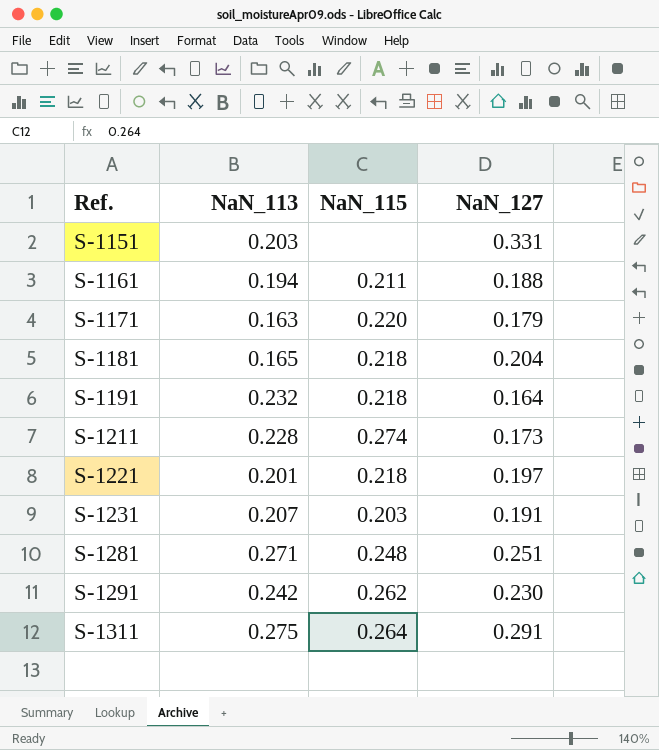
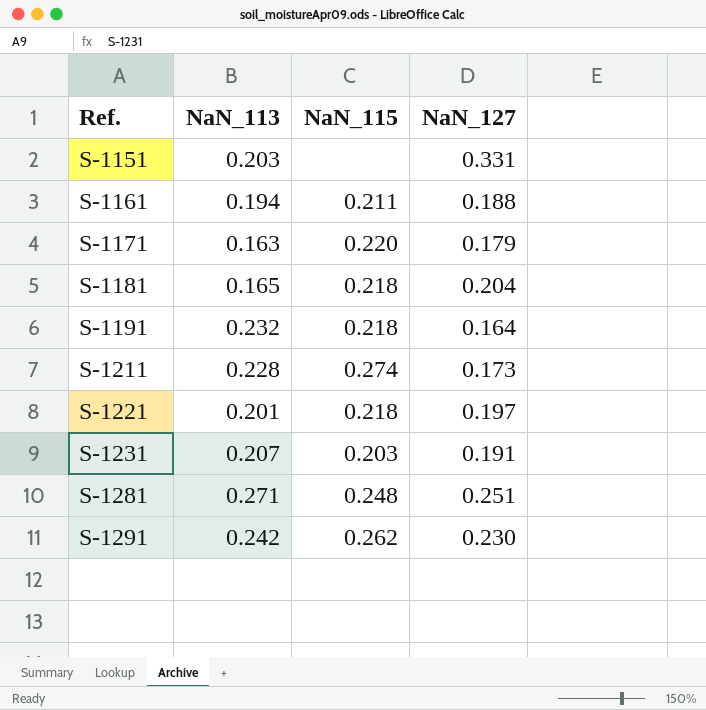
row S-1311: 0.275 | 0.264 | 0.291 -> none

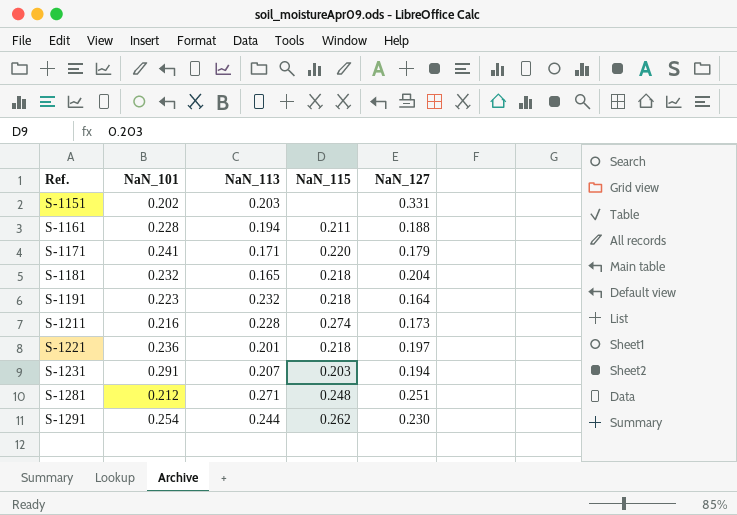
column NaN_101 | position: none -> 2
S-1171 | NaN_113: 0.163 -> 0.171
S-1231 | NaN_127: 0.191 -> 0.194
S-1291 | NaN_113: 0.242 -> 0.244

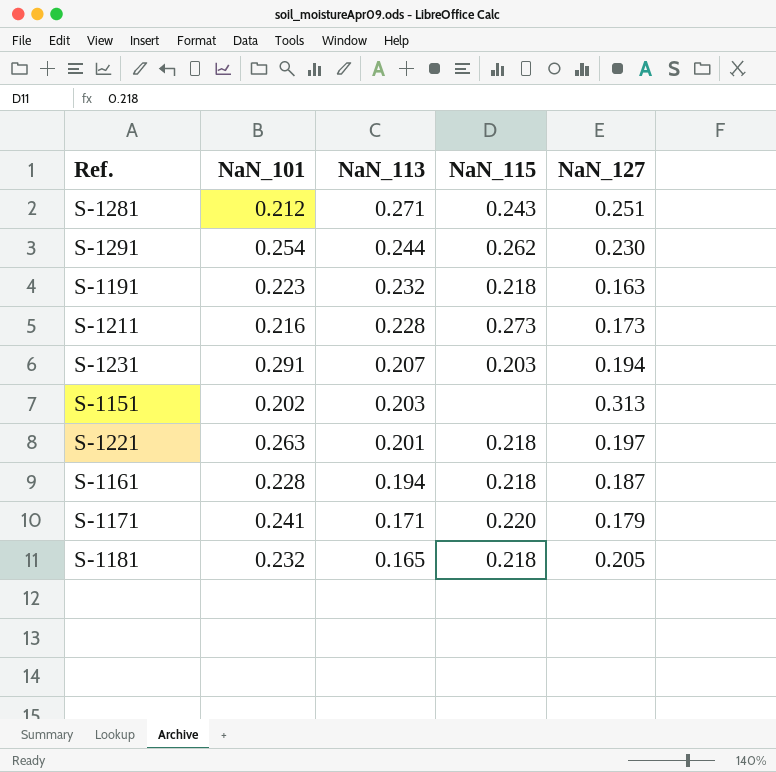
row order: Ref. ascending -> NaN_113 descending
S-1281 | NaN_115: 0.248 -> 0.243
S-1191 | NaN_127: 0.164 -> 0.163
S-1211 | NaN_115: 0.274 -> 0.273
S-1151 | NaN_127: 0.331 -> 0.313
S-1221 | NaN_101: 0.236 -> 0.263
S-1161 | NaN_115: 0.211 -> 0.218
S-1161 | NaN_127: 0.188 -> 0.187
S-1181 | NaN_127: 0.204 -> 0.205

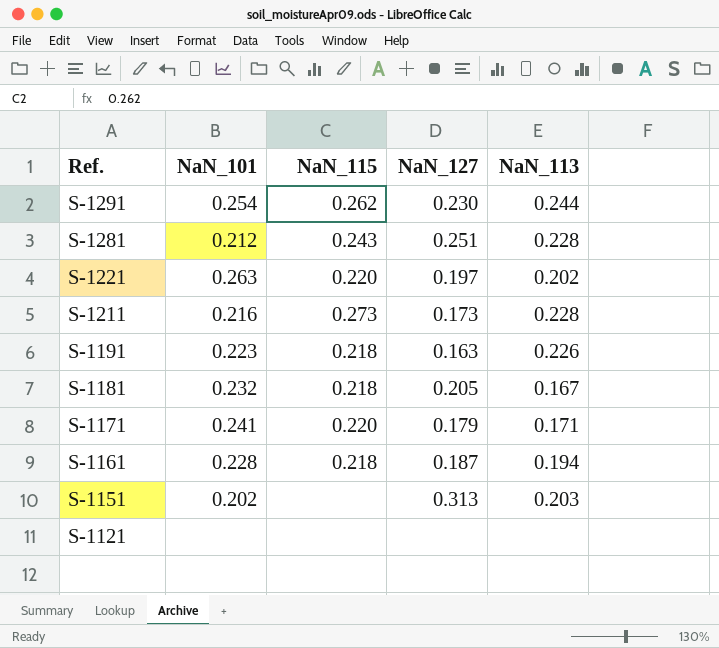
row order: NaN_113 descending -> Ref. descending
column NaN_113 | position: 3 -> 5
row S-1231: 0.291 | 0.207 | 0.203 | 0.194 -> none
S-1281 | NaN_113: 0.271 -> 0.228
S-1221 | NaN_115: 0.218 -> 0.220
S-1221 | NaN_113: 0.201 -> 0.202
S-1191 | NaN_113: 0.232 -> 0.226
S-1181 | NaN_113: 0.165 -> 0.167
row S-1121: none -> none | none | none | none

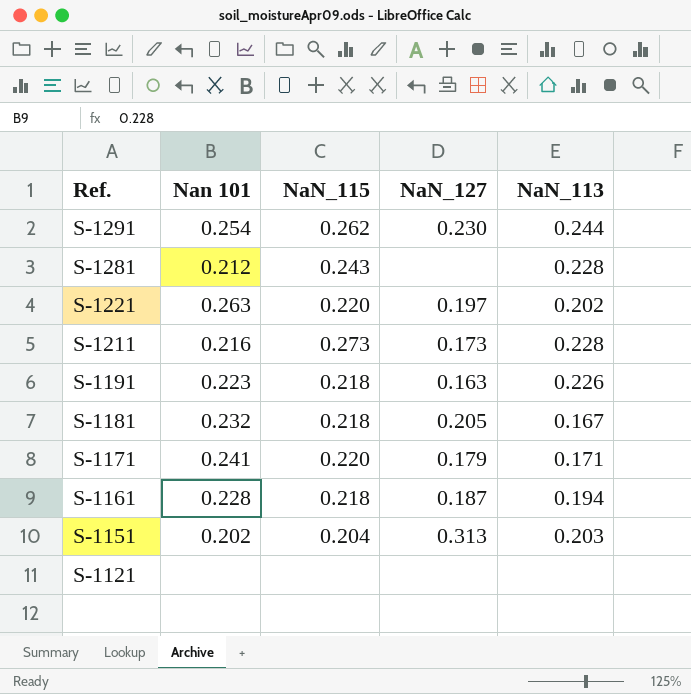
column name: NaN_101 -> Nan 101
S-1281 | NaN_127: 0.251 -> none
S-1151 | NaN_115: none -> 0.204

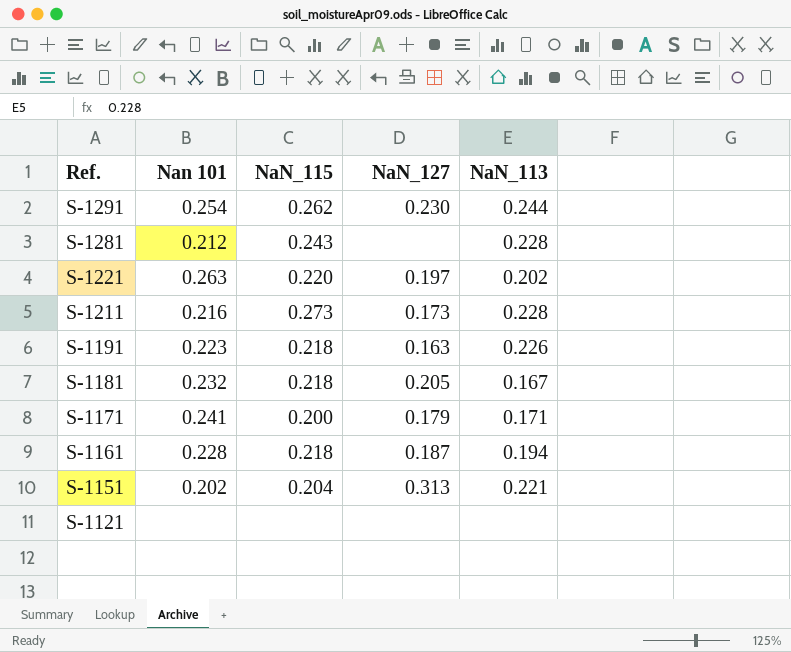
S-1171 | NaN_115: 0.220 -> 0.200
S-1151 | NaN_113: 0.203 -> 0.221

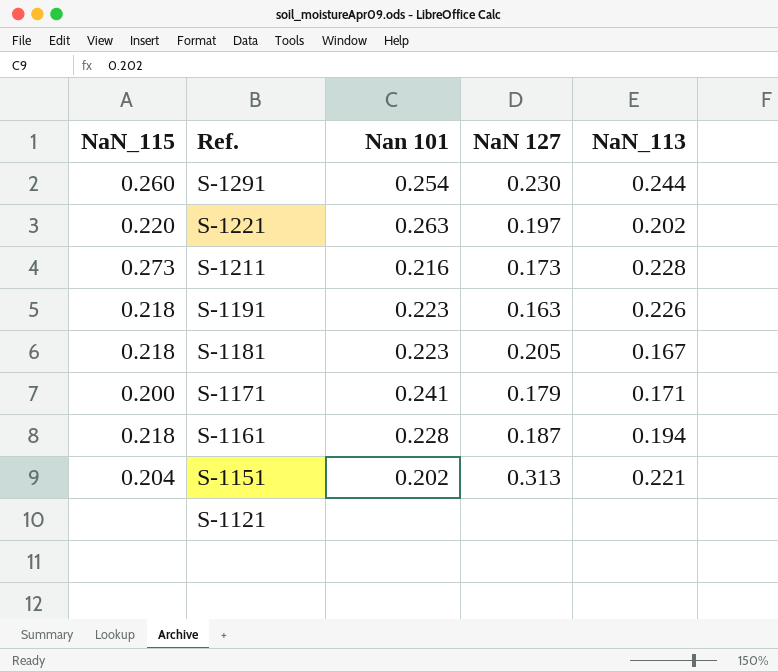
column NaN_115 | position: 3 -> 1
column name: NaN_127 -> NaN 127
row S-1281: 0.212 | 0.243 | none | 0.228 -> none
S-1291 | NaN_115: 0.262 -> 0.260
S-1181 | Nan 101: 0.232 -> 0.223

